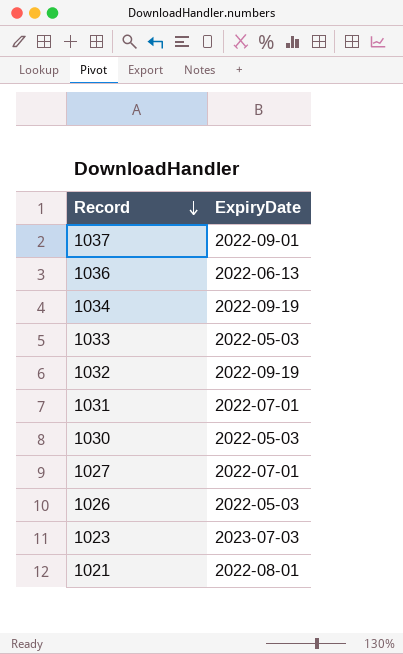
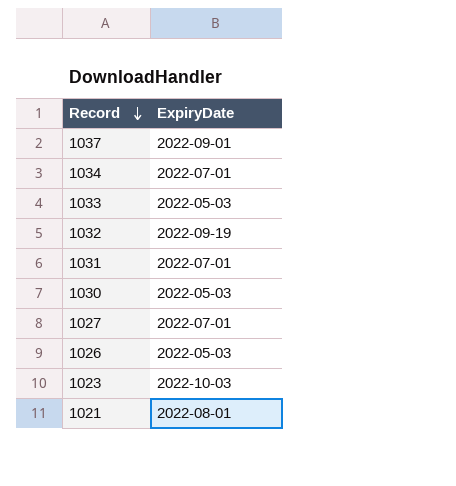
row 1036: 2022-06-13 -> none
1034 | ExpiryDate: 2022-09-19 -> 2022-07-01
1023 | ExpiryDate: 2023-07-03 -> 2022-10-03

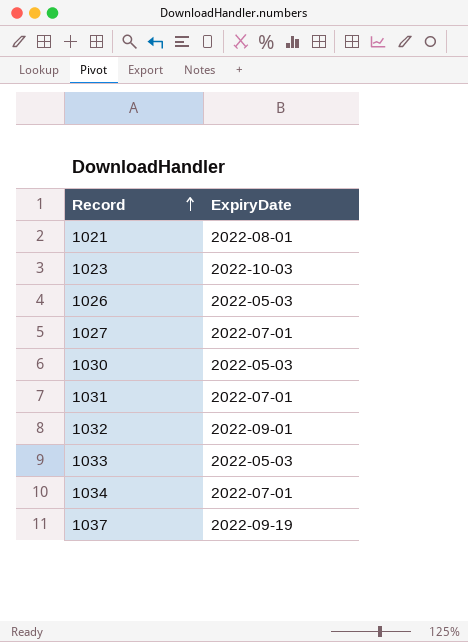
row order: Record descending -> Record ascending
1032 | ExpiryDate: 2022-09-19 -> 2022-09-01
1037 | ExpiryDate: 2022-09-01 -> 2022-09-19

